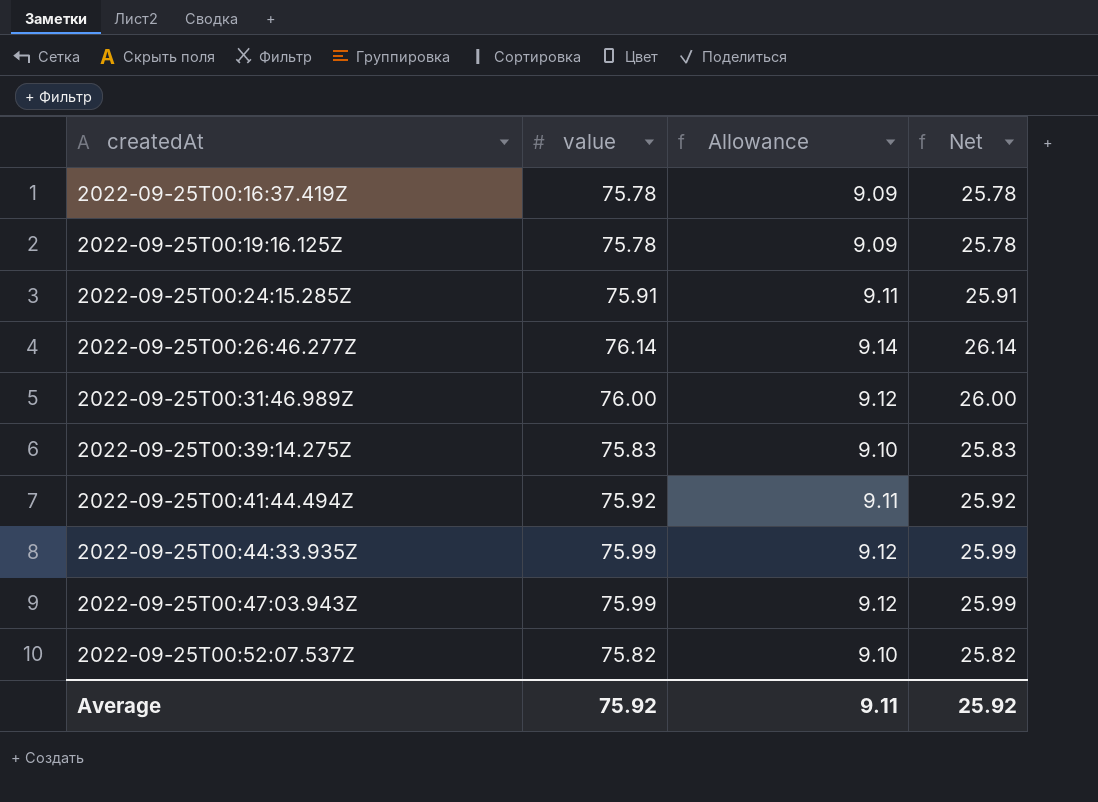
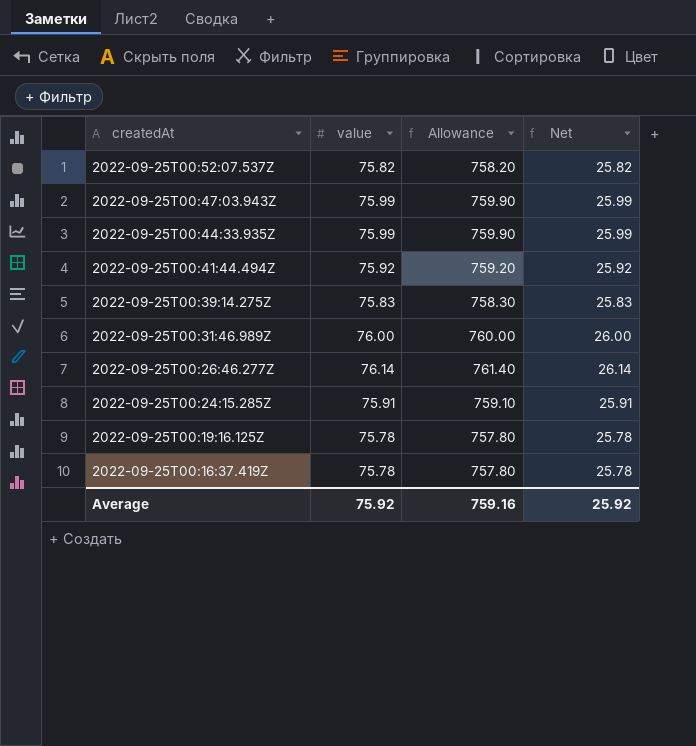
row order: createdAt ascending -> createdAt descending
column Allowance | formula: [value] * 0.12 -> [value] * 10
Average | Allowance: 9.11 -> 759.16

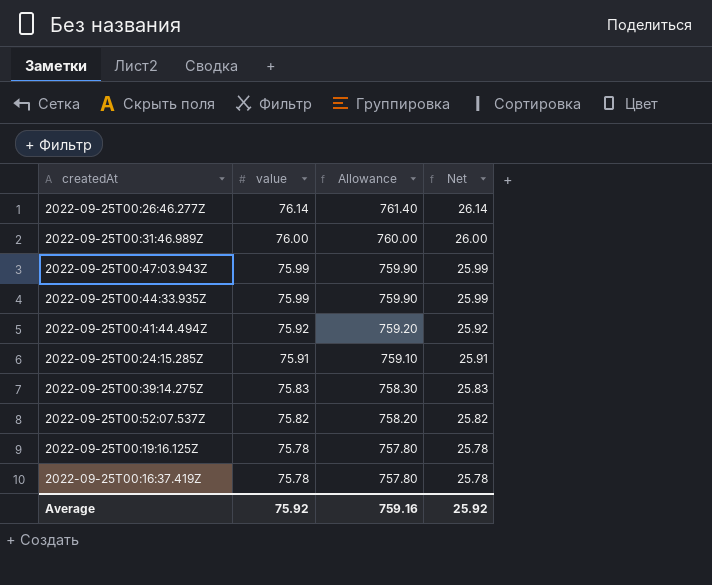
row order: createdAt descending -> value descending

